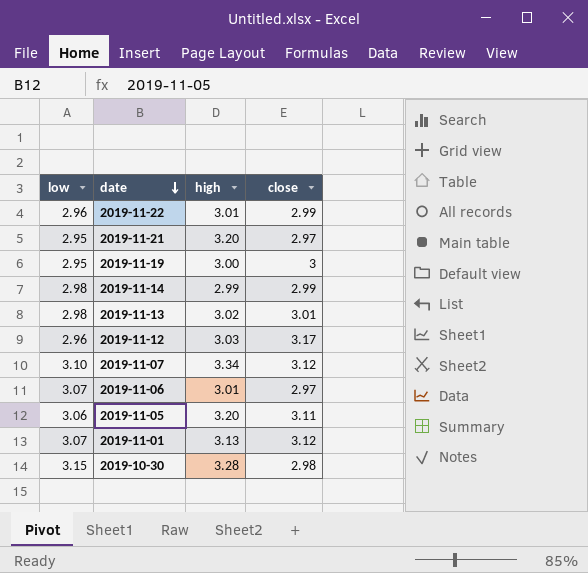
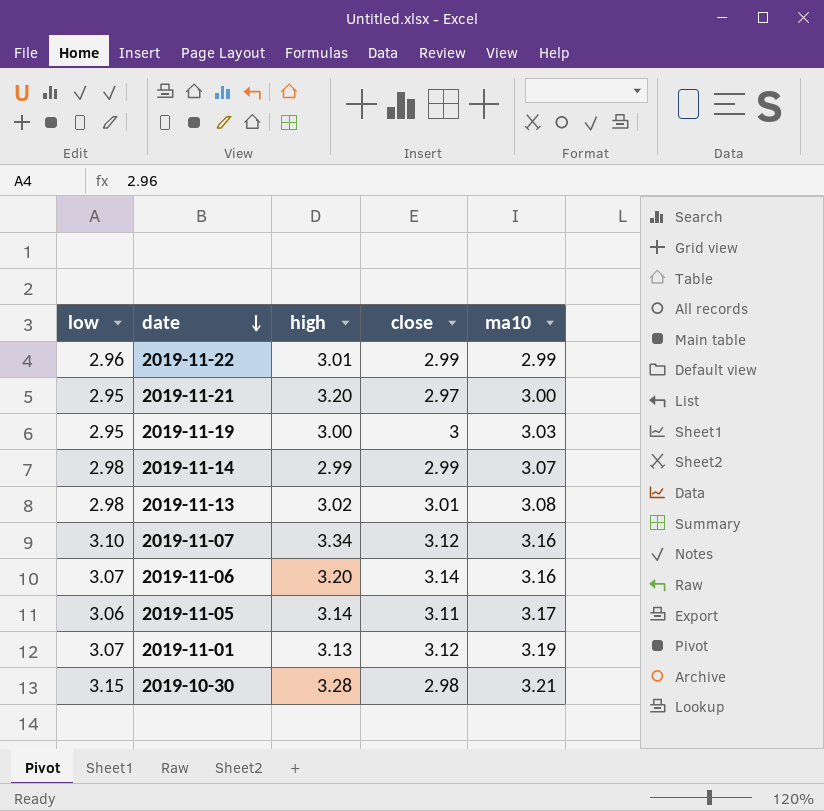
column ma10 | position: none -> 5
row 2019-11-12: 2.96 | 3.03 | 3.17 -> none
2019-11-06 | high: 3.01 -> 3.20
2019-11-06 | close: 2.97 -> 3.14
2019-11-05 | high: 3.20 -> 3.14

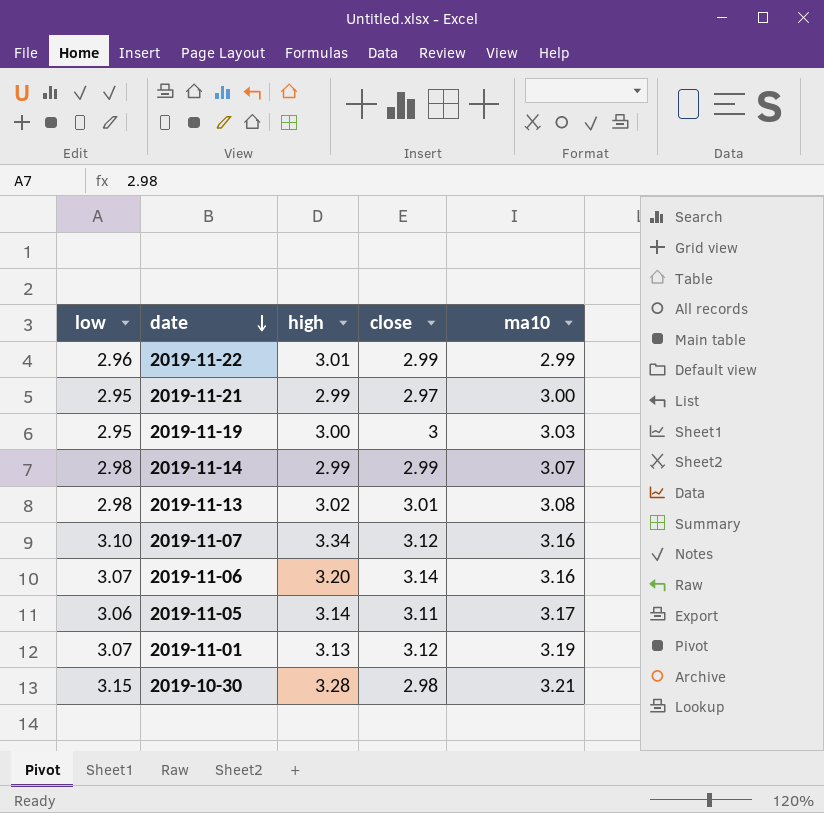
2019-11-21 | high: 3.20 -> 2.99

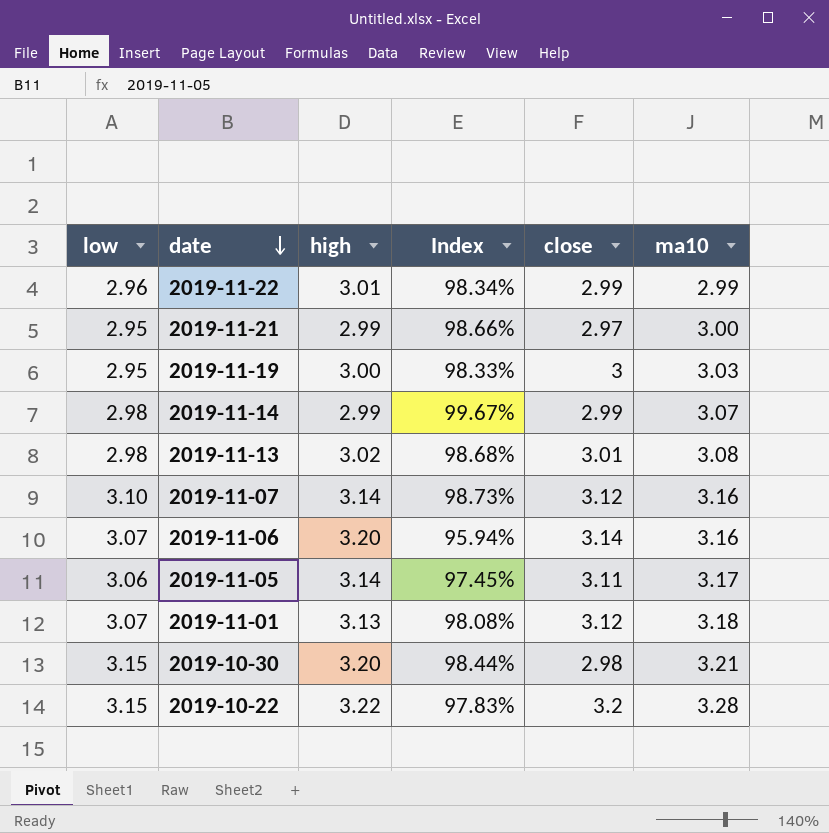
column Index | formula: none -> [low] / [high]
2019-11-07 | high: 3.34 -> 3.14
2019-11-01 | ma10: 3.19 -> 3.18
2019-10-30 | high: 3.28 -> 3.20
row 2019-10-22: none -> 3.15 | 3.22 | 97.83% | 3.2 | 3.28

